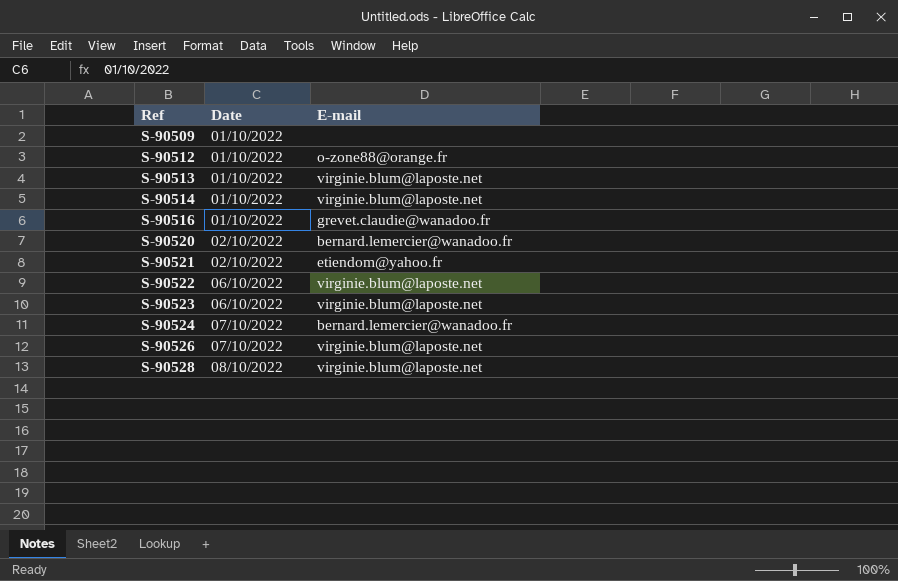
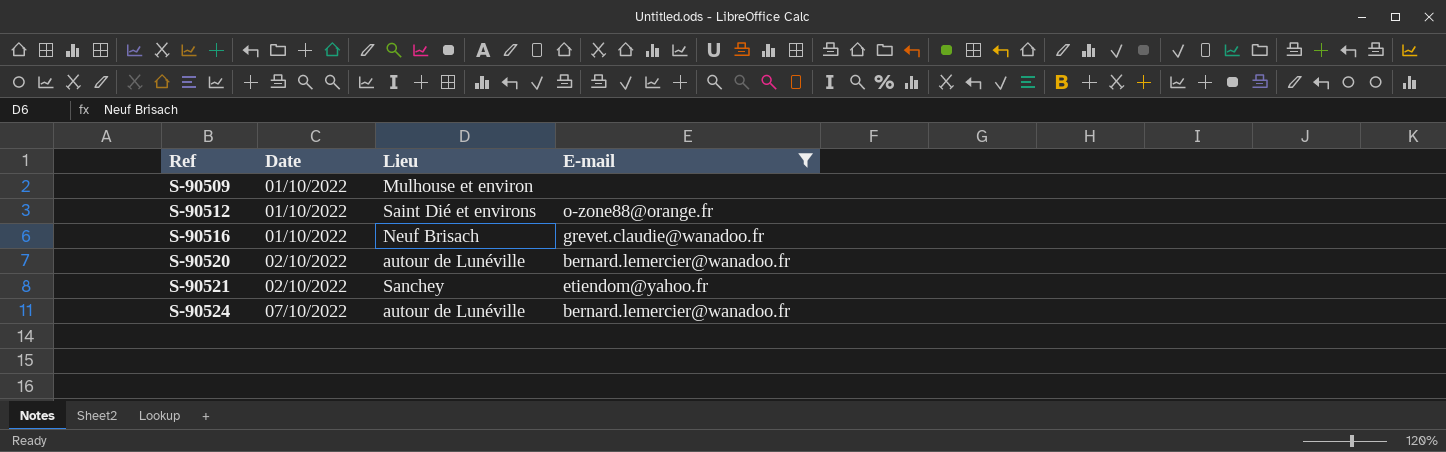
filter: none -> E-mail != virginie.blum@laposte.net
column Lieu | position: none -> 3

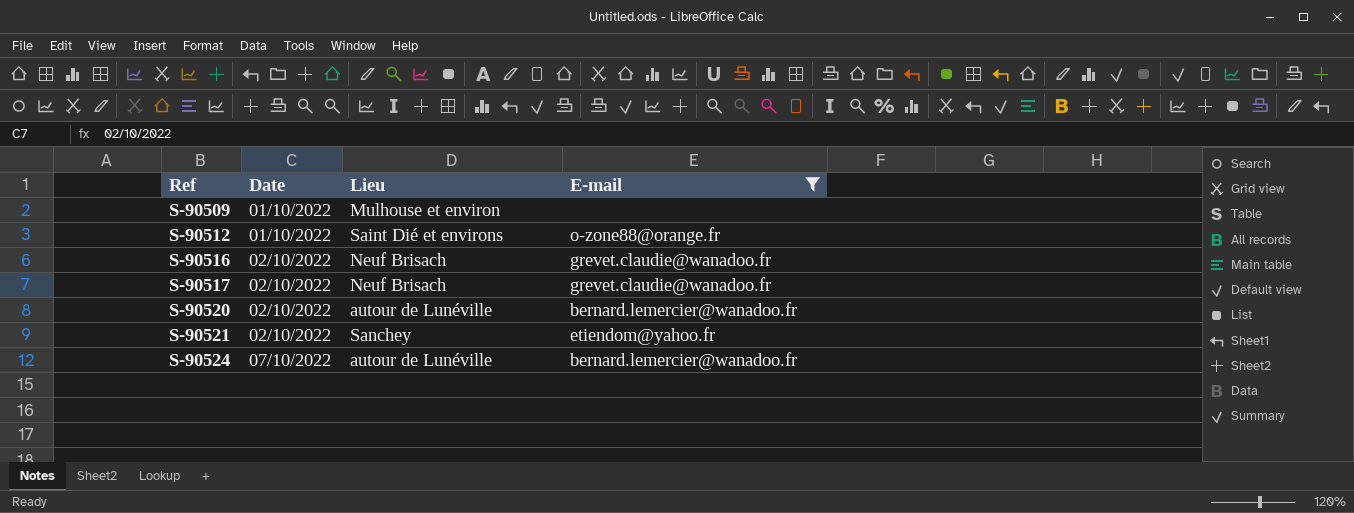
S-90516 | Date: 01/10/2022 -> 02/10/2022
row S-90517: none -> 02/10/2022 | Neuf Brisach | grevet.claudie@wanadoo.fr

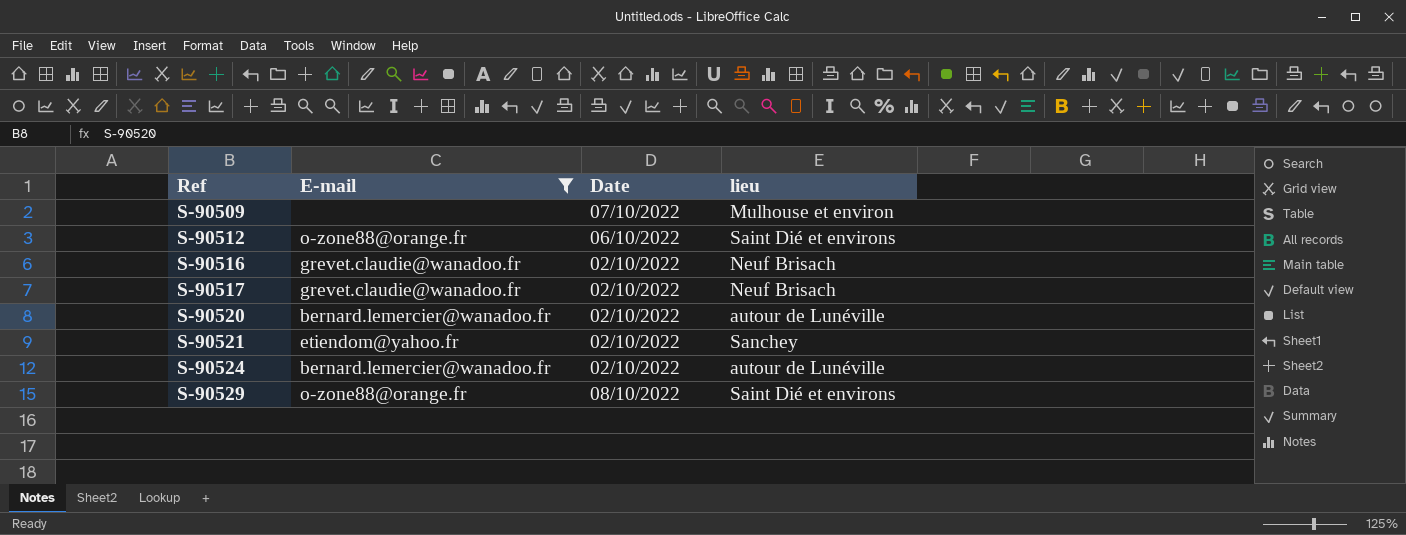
column E-mail | position: 4 -> 2
column name: Lieu -> lieu
S-90509 | Date: 01/10/2022 -> 07/10/2022
S-90512 | Date: 01/10/2022 -> 06/10/2022
S-90524 | Date: 07/10/2022 -> 02/10/2022
row S-90529: none -> o-zone88@orange.fr | 08/10/2022 | Saint Dié et environs

